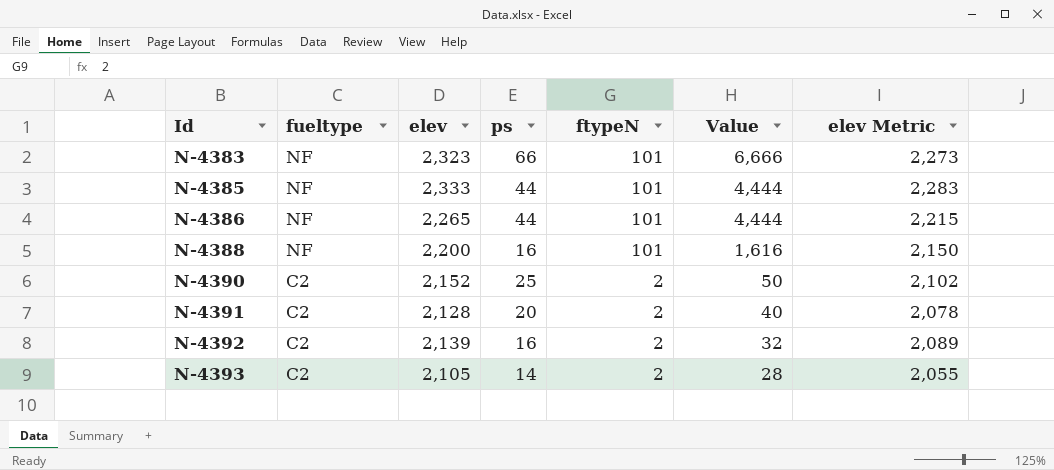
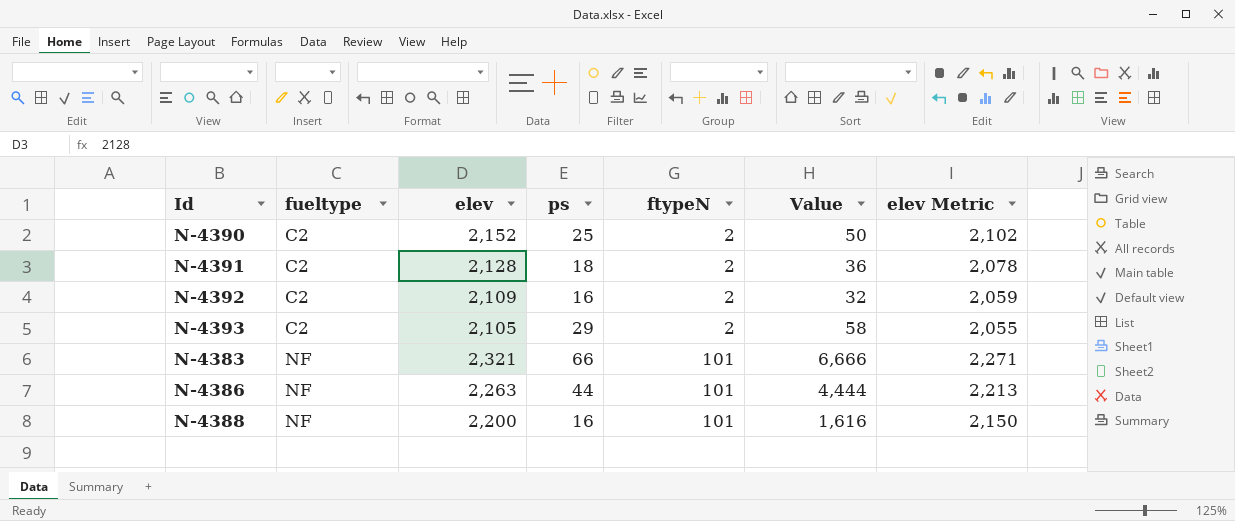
row order: Id ascending -> fueltype ascending
row N-4385: NF | 2,333 | 44 | 101 | 4,444 | 2,283 -> none
N-4391 | ps: 20 -> 18
N-4391 | Value: 40 -> 36
N-4392 | elev: 2,139 -> 2,109
N-4392 | elev Metric: 2,089 -> 2,059
N-4393 | ps: 14 -> 29
N-4393 | Value: 28 -> 58
N-4383 | elev: 2,323 -> 2,321
N-4383 | elev Metric: 2,273 -> 2,271
N-4386 | elev: 2,265 -> 2,263
N-4386 | elev Metric: 2,215 -> 2,213

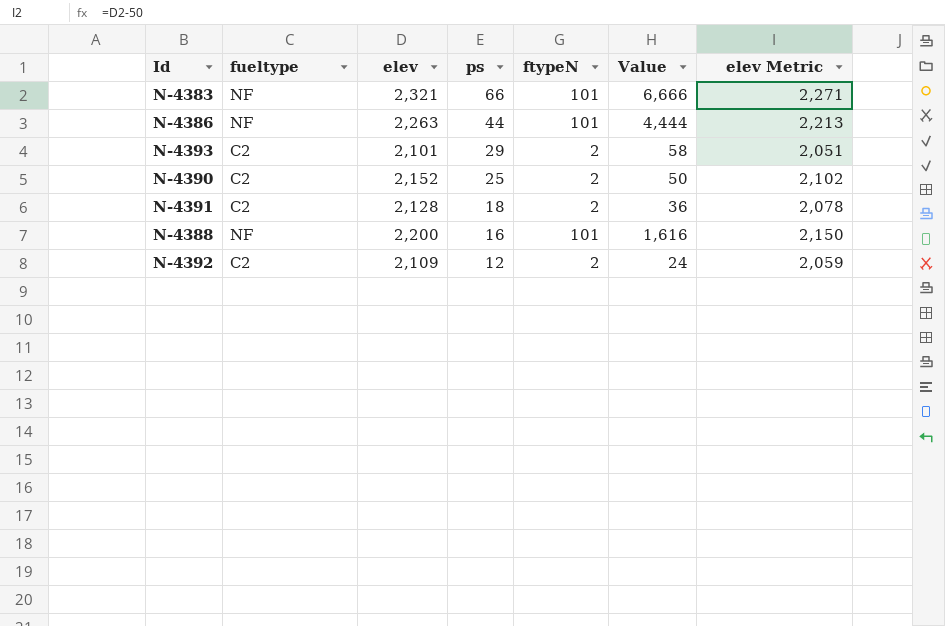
row order: fueltype ascending -> ps descending
N-4393 | elev: 2,105 -> 2,101
N-4393 | elev Metric: 2,055 -> 2,051
N-4392 | ps: 16 -> 12
N-4392 | Value: 32 -> 24

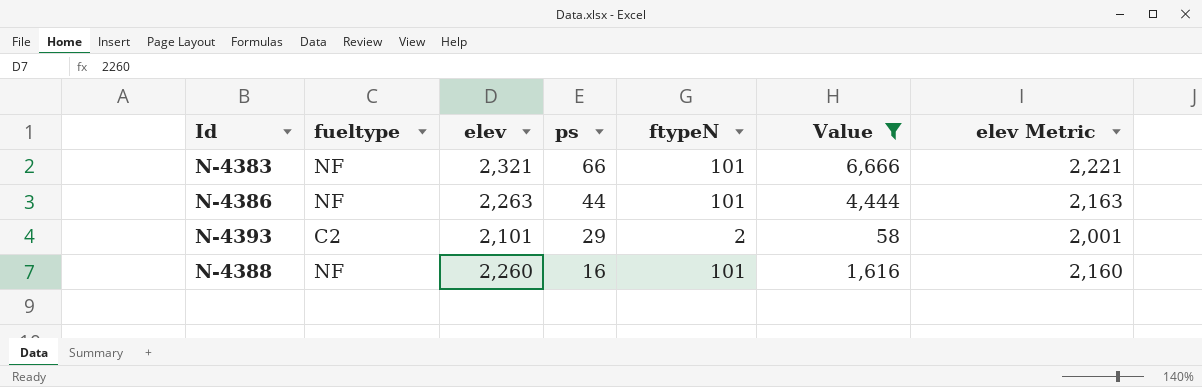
filter: none -> Value >= 58
column elev Metric | formula: [elev] - 50 -> [elev] - 100
N-4388 | elev: 2,200 -> 2,260

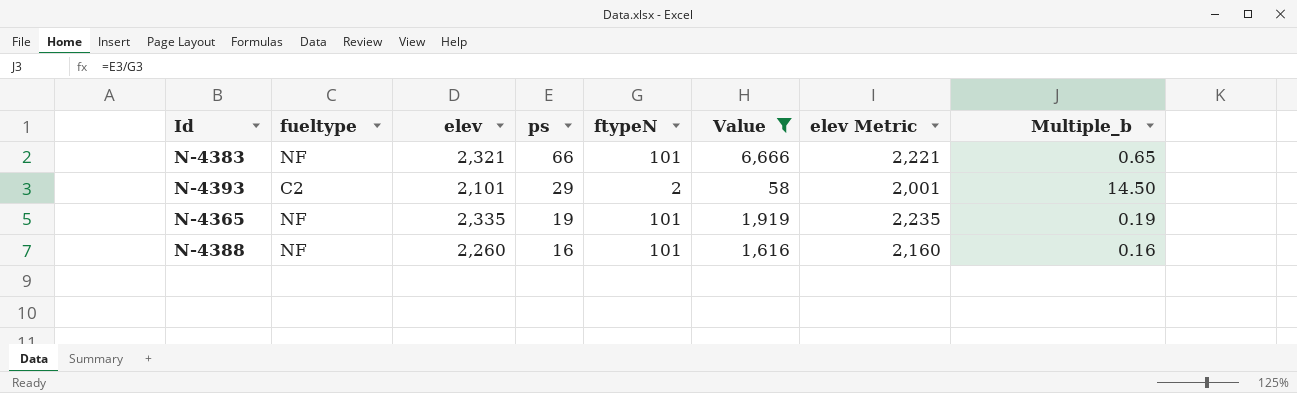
column Multiple_b | formula: none -> [ps] / [ftypeN]
row N-4386: NF | 2,263 | 44 | 101 | 4,444 | 2,163 -> none
row N-4365: none -> NF | 2,335 | 19 | 101 | 1,919 | 2,235 | 0.19

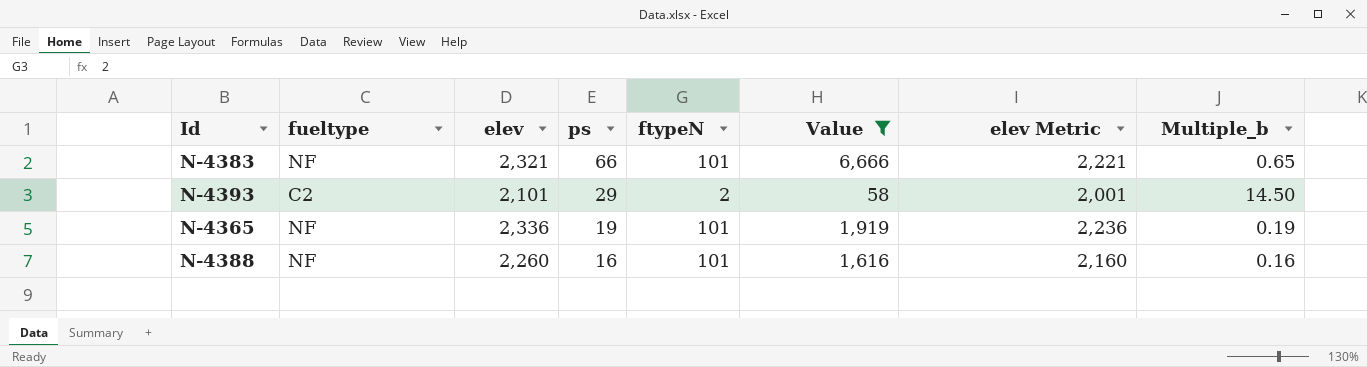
N-4365 | elev: 2,335 -> 2,336
N-4365 | elev Metric: 2,235 -> 2,236

